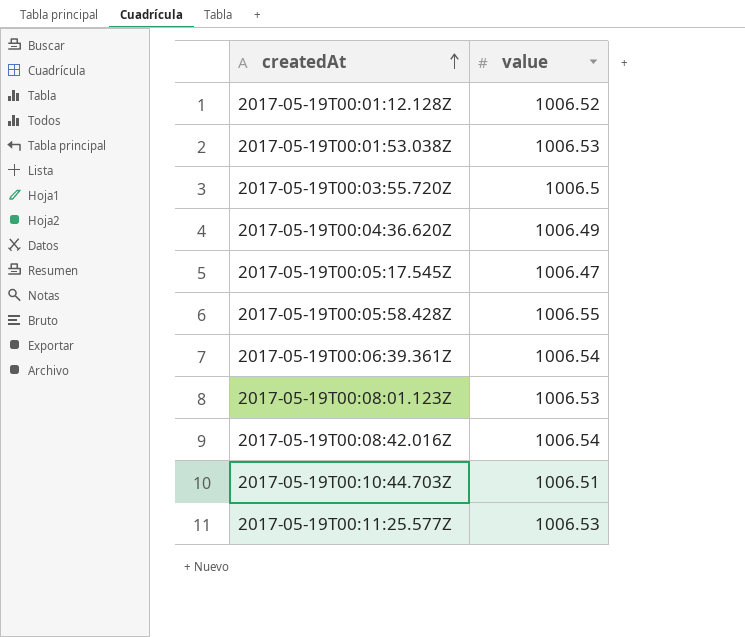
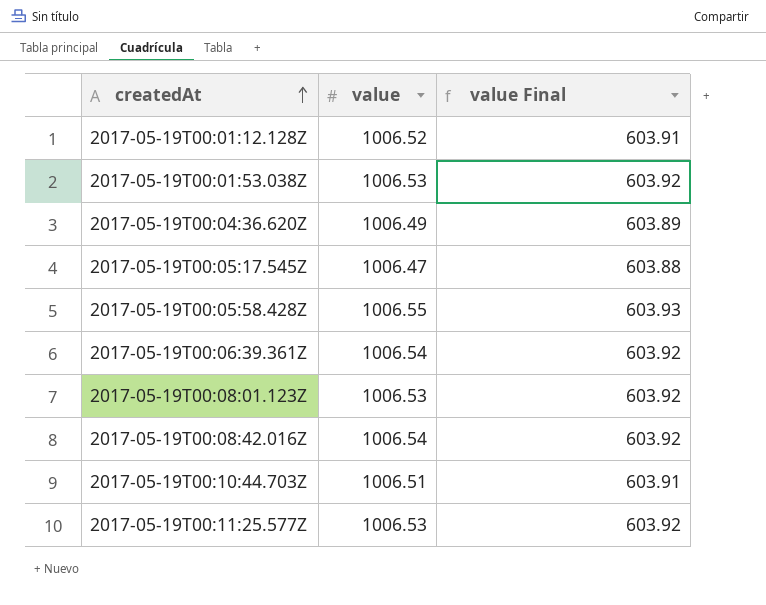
column value Final | formula: none -> [value] * 0.6
row 2017-05-19T00:03:55.720Z: 1006.5 -> none

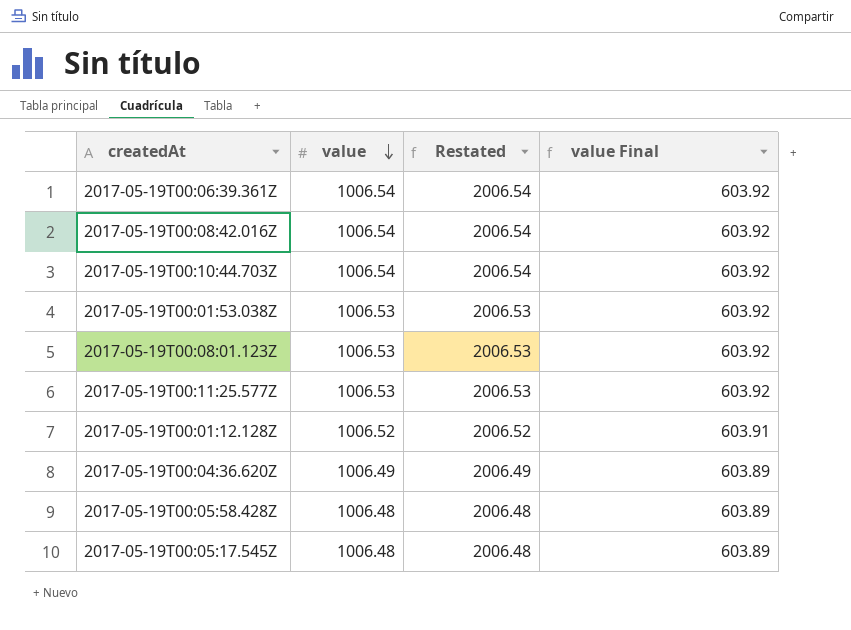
row order: createdAt ascending -> value descending
column Restated | formula: none -> [value] + 1000
2017-05-19T00:10:44.703Z | value: 1006.51 -> 1006.54
2017-05-19T00:10:44.703Z | value Final: 603.91 -> 603.92
2017-05-19T00:05:58.428Z | value: 1006.55 -> 1006.48
2017-05-19T00:05:58.428Z | value Final: 603.93 -> 603.89
2017-05-19T00:05:17.545Z | value: 1006.47 -> 1006.48
2017-05-19T00:05:17.545Z | value Final: 603.88 -> 603.89

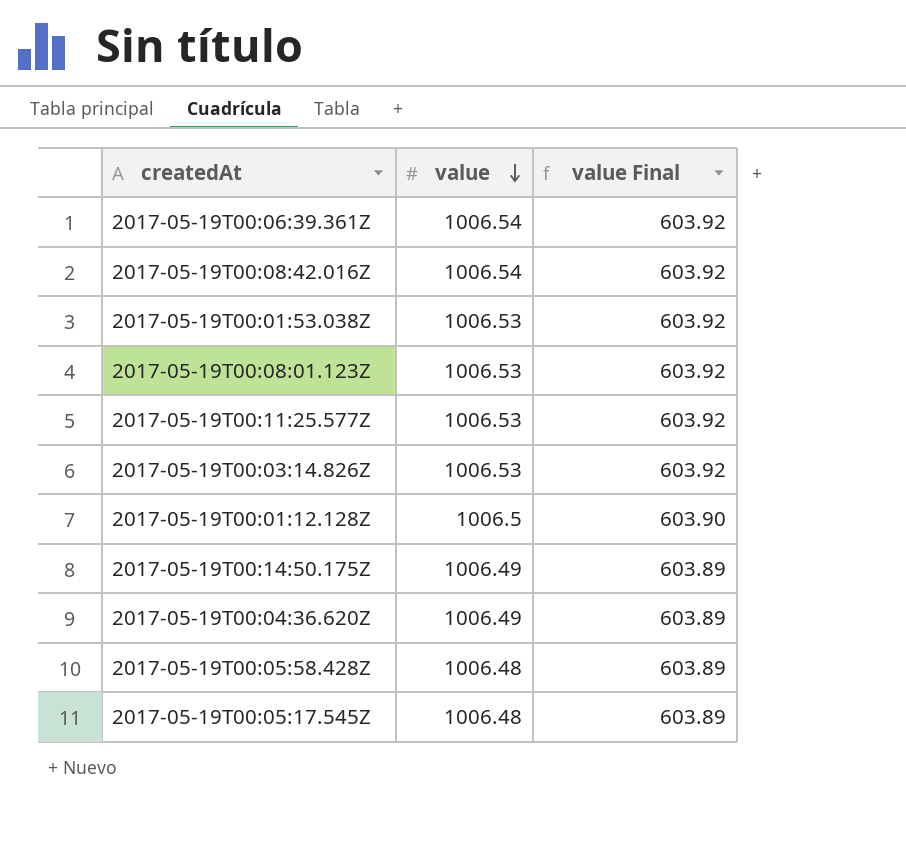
column Restated | formula: [value] + 1000 -> none
row 2017-05-19T00:10:44.703Z: 1006.54 | 2006.54 | 603.92 -> none
row 2017-05-19T00:03:14.826Z: none -> 1006.53 | 603.92
2017-05-19T00:01:12.128Z | value: 1006.52 -> 1006.5
2017-05-19T00:01:12.128Z | value Final: 603.91 -> 603.90
row 2017-05-19T00:14:50.175Z: none -> 1006.49 | 603.89

